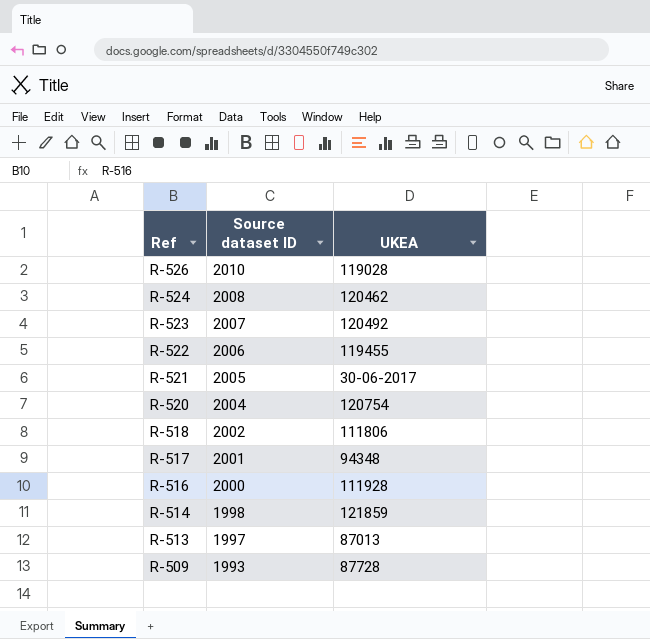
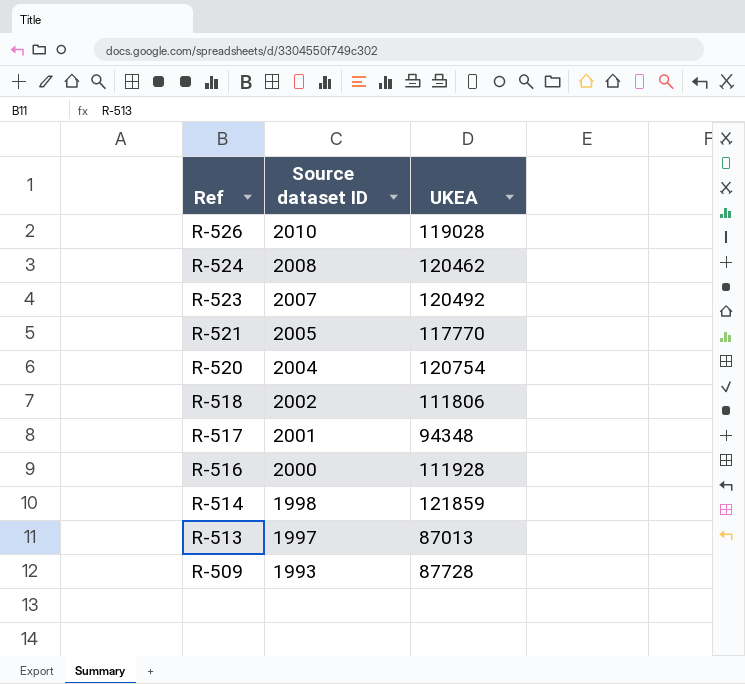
row R-522: 2006 | 119455 -> none
R-521 | UKEA: 30-06-2017 -> 117770

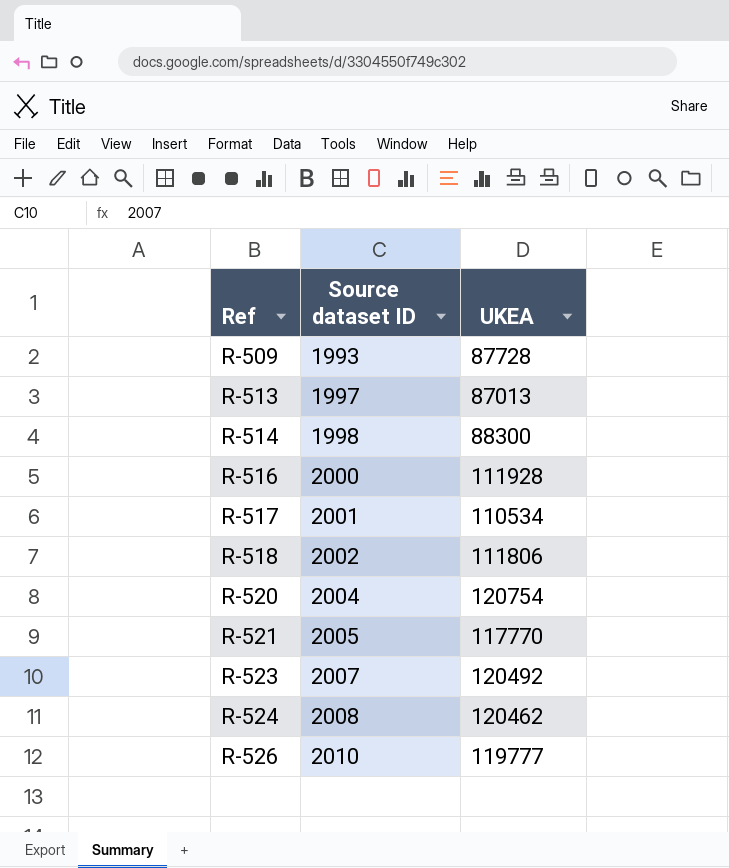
row order: Ref descending -> Ref ascending
R-514 | UKEA: 121859 -> 88300
R-517 | UKEA: 94348 -> 110534
R-526 | UKEA: 119028 -> 119777

